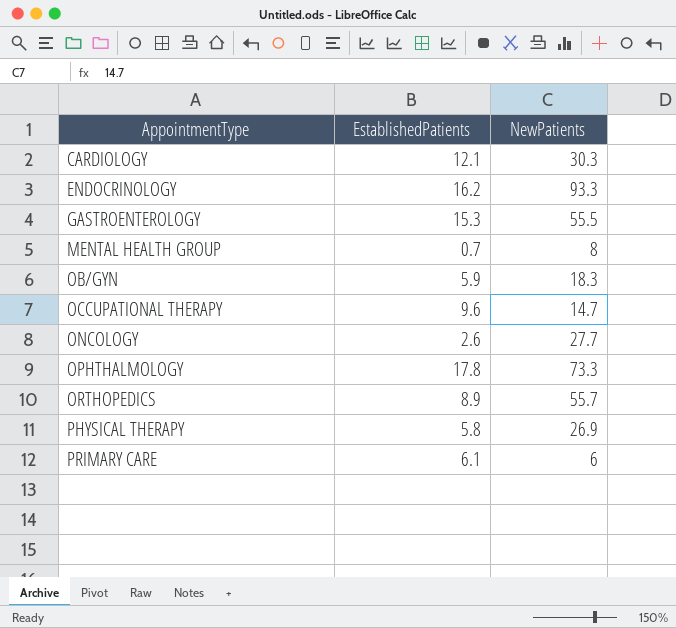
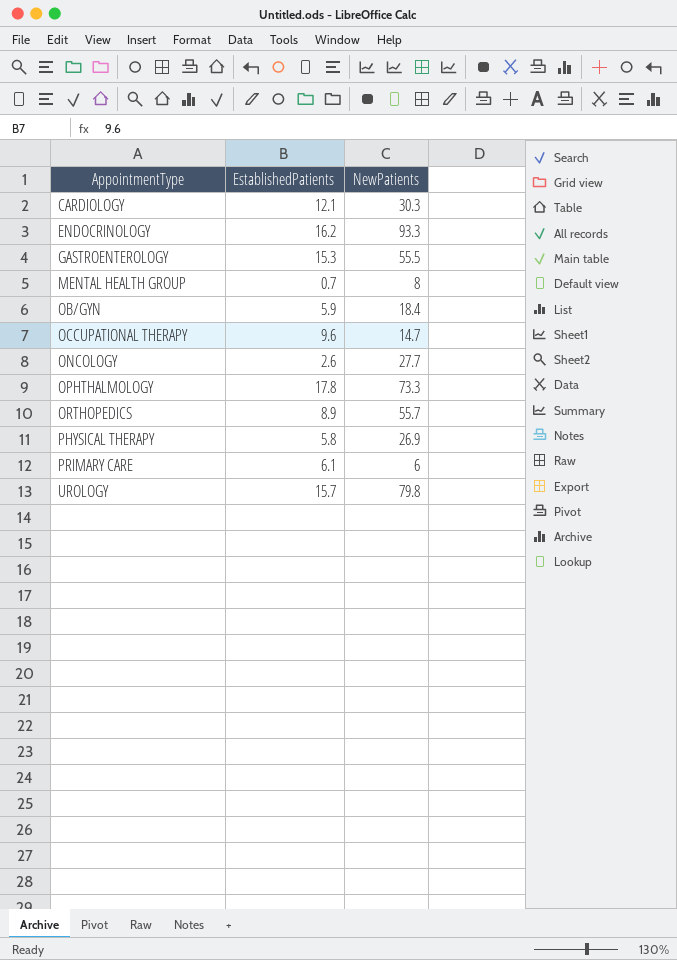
OB/GYN | NewPatients: 18.3 -> 18.4
row UROLOGY: none -> 15.7 | 79.8

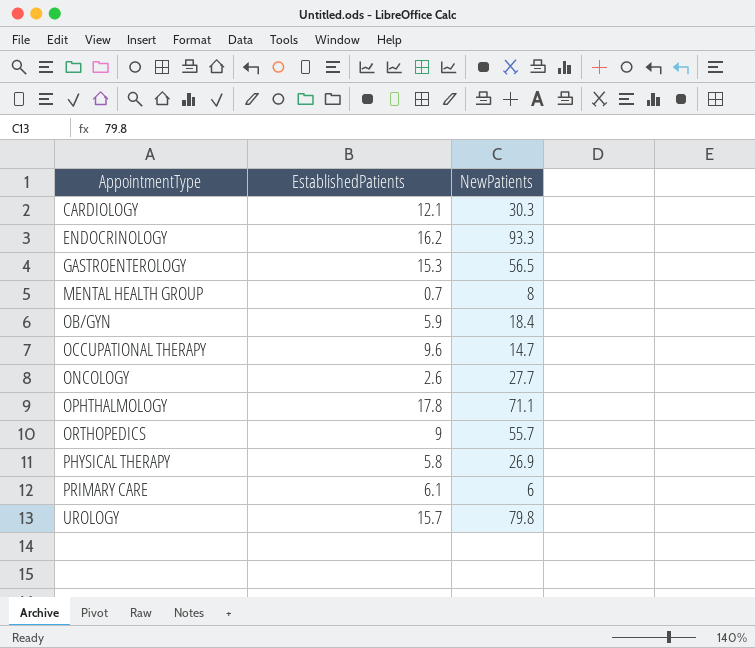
GASTROENTEROLOGY | NewPatients: 55.5 -> 56.5
OPHTHALMOLOGY | NewPatients: 73.3 -> 71.1
ORTHOPEDICS | EstablishedPatients: 8.9 -> 9

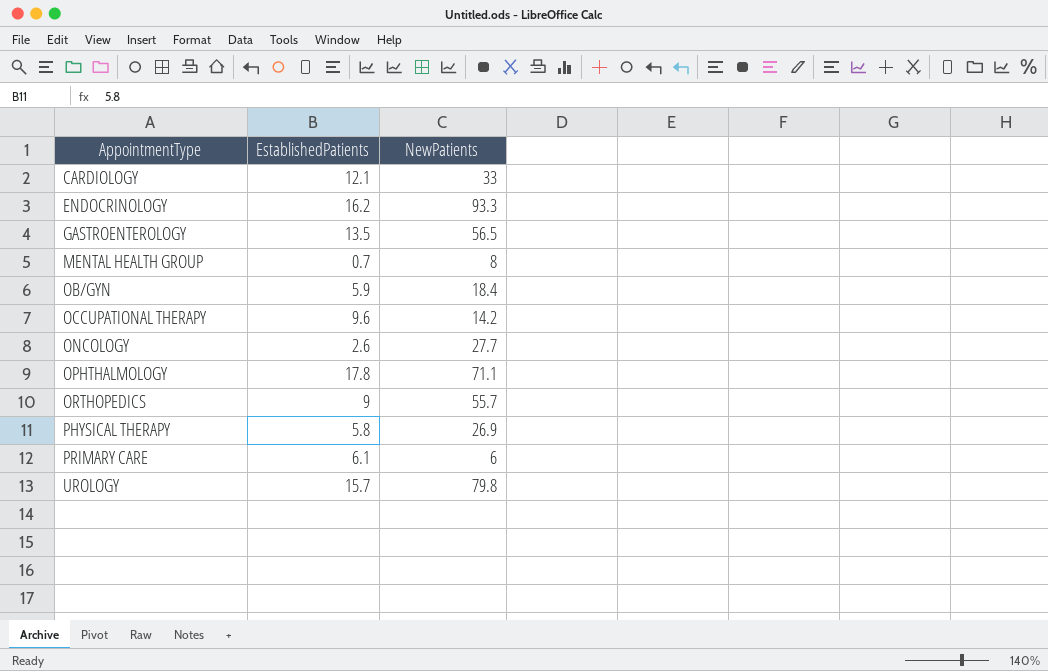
CARDIOLOGY | NewPatients: 30.3 -> 33
GASTROENTEROLOGY | EstablishedPatients: 15.3 -> 13.5
OCCUPATIONAL THERAPY | NewPatients: 14.7 -> 14.2

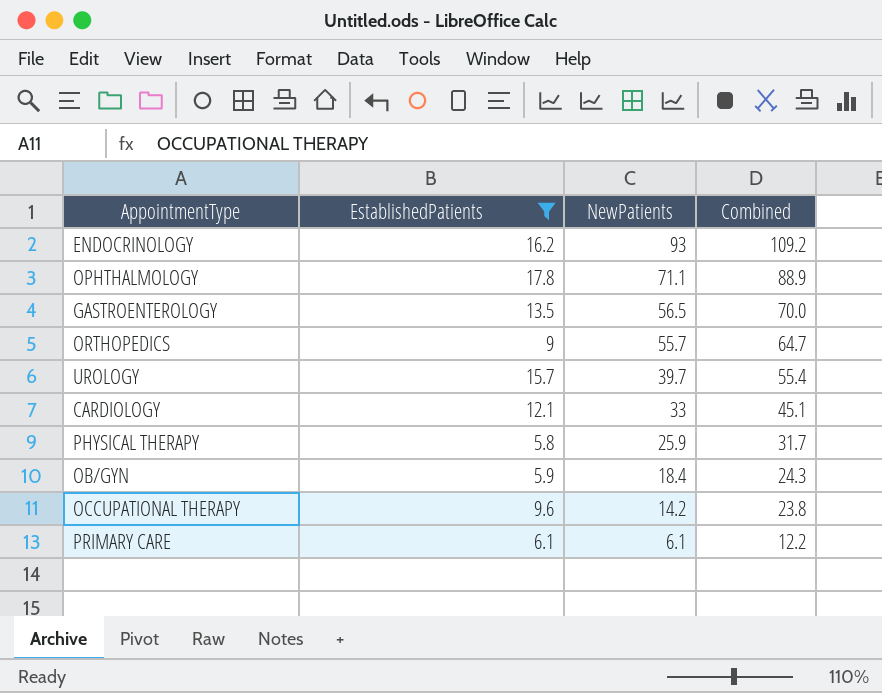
filter: none -> EstablishedPatients >= 5.8
row order: AppointmentType ascending -> NewPatients descending
column Combined | formula: none -> [EstablishedPatients] + [NewPatients]
ENDOCRINOLOGY | NewPatients: 93.3 -> 93
UROLOGY | NewPatients: 79.8 -> 39.7
PHYSICAL THERAPY | NewPatients: 26.9 -> 25.9
PRIMARY CARE | NewPatients: 6 -> 6.1

